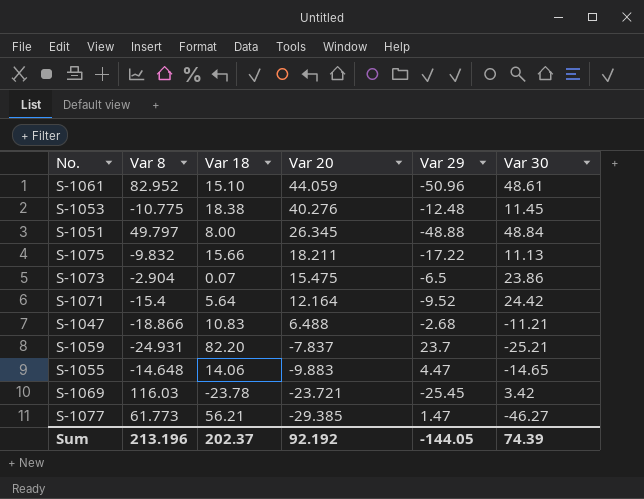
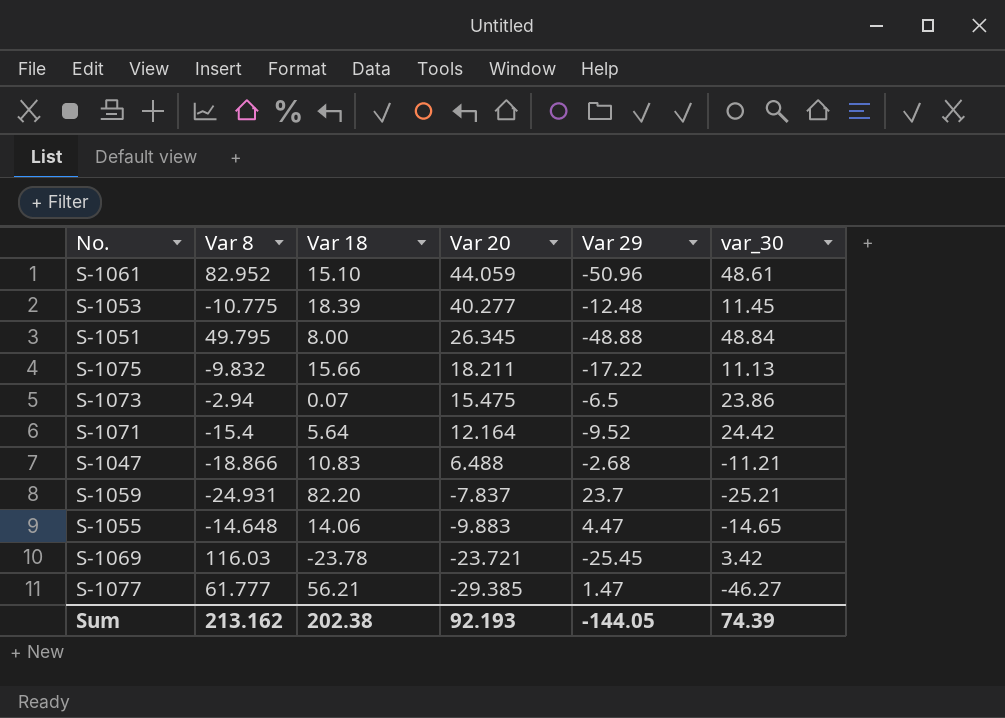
column name: Var 30 -> var_30
S-1053 | Var 18: 18.38 -> 18.39
S-1053 | Var 20: 40.276 -> 40.277
S-1051 | Var 8: 49.797 -> 49.795
S-1073 | Var 8: -2.904 -> -2.94
S-1077 | Var 8: 61.773 -> 61.777
Sum | Var 8: 213.196 -> 213.162
Sum | Var 18: 202.37 -> 202.38
Sum | Var 20: 92.192 -> 92.193

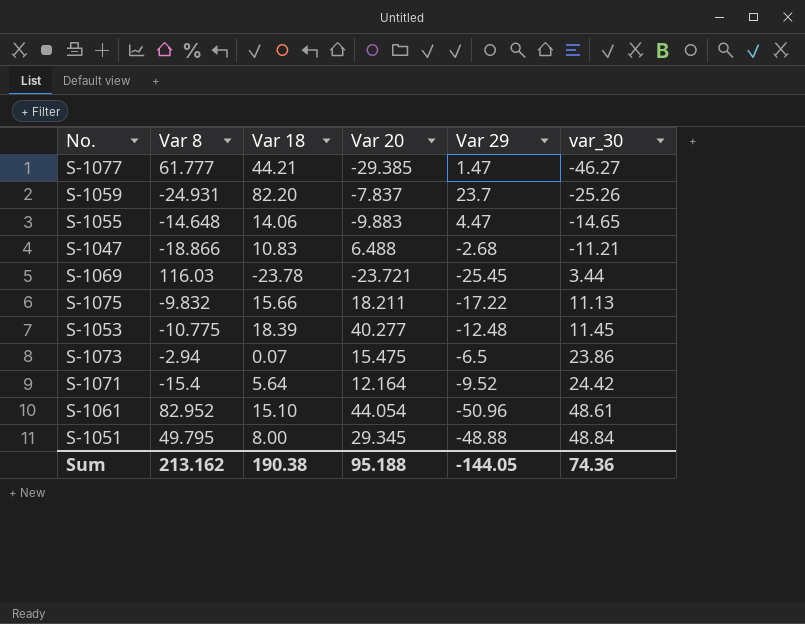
row order: Var 20 descending -> var_30 ascending
S-1077 | Var 18: 56.21 -> 44.21
S-1059 | var_30: -25.21 -> -25.26
S-1069 | var_30: 3.42 -> 3.44
S-1061 | Var 20: 44.059 -> 44.054
S-1051 | Var 20: 26.345 -> 29.345
Sum | Var 18: 202.38 -> 190.38
Sum | Var 20: 92.193 -> 95.188
Sum | var_30: 74.39 -> 74.36

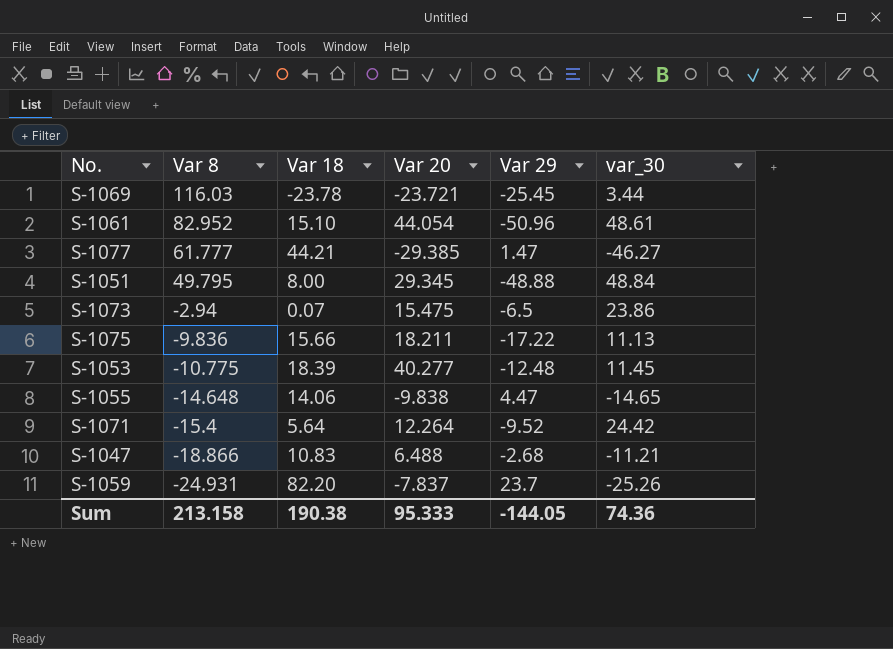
row order: var_30 ascending -> Var 8 descending
S-1075 | Var 8: -9.832 -> -9.836
S-1055 | Var 20: -9.883 -> -9.838
S-1071 | Var 20: 12.164 -> 12.264
Sum | Var 8: 213.162 -> 213.158
Sum | Var 20: 95.188 -> 95.333

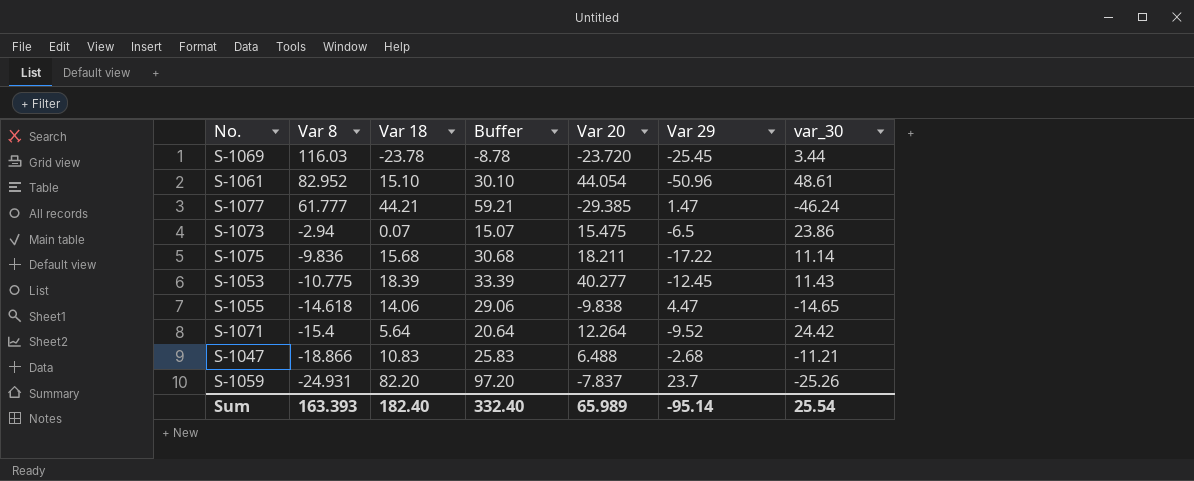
column Buffer | formula: none -> [Var 18] + 15
row S-1051: 49.795 | 8.00 | 29.345 | -48.88 | 48.84 -> none
S-1069 | Var 20: -23.721 -> -23.720
S-1077 | var_30: -46.27 -> -46.24
S-1075 | Var 18: 15.66 -> 15.68
S-1075 | var_30: 11.13 -> 11.14
S-1053 | Var 29: -12.48 -> -12.45
S-1053 | var_30: 11.45 -> 11.43
S-1055 | Var 8: -14.648 -> -14.618
Sum | Var 8: 213.158 -> 163.393
Sum | Var 18: 190.38 -> 182.40
Sum | Var 20: 95.333 -> 65.989
Sum | Var 29: -144.05 -> -95.14
Sum | var_30: 74.36 -> 25.54

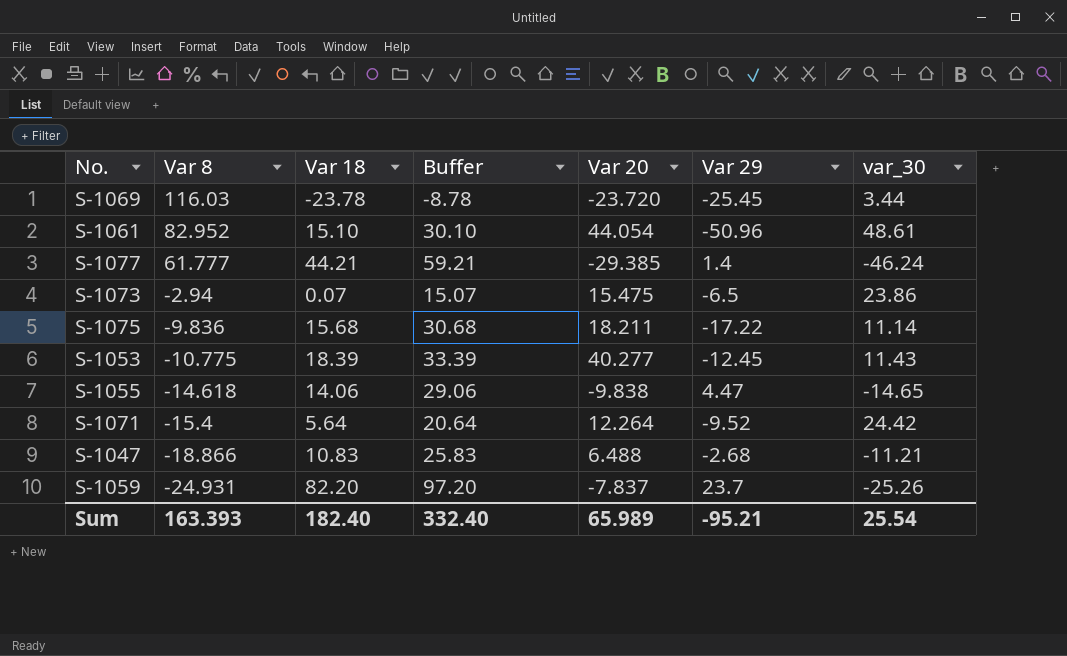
S-1077 | Var 29: 1.47 -> 1.4
Sum | Var 29: -95.14 -> -95.21

